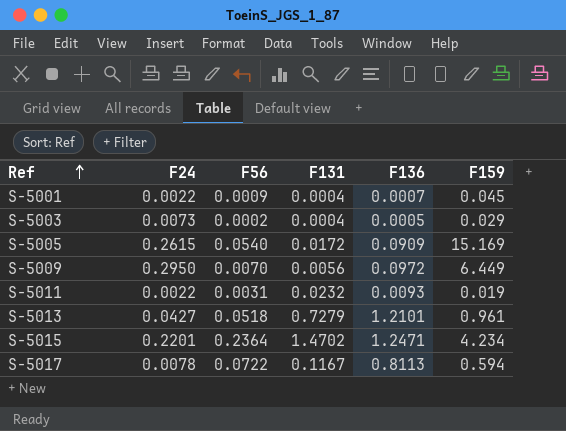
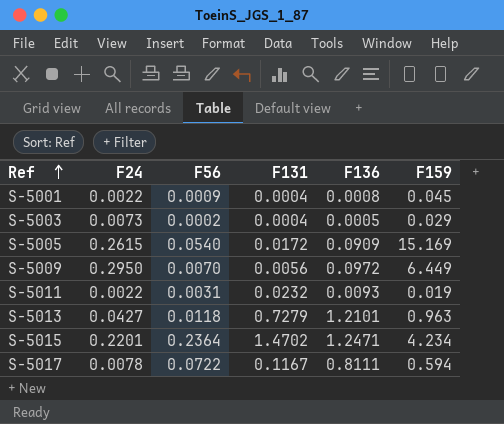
S-5001 | F136: 0.0007 -> 0.0008
S-5013 | F56: 0.0518 -> 0.0118
S-5013 | F159: 0.961 -> 0.963
S-5017 | F136: 0.8113 -> 0.8111

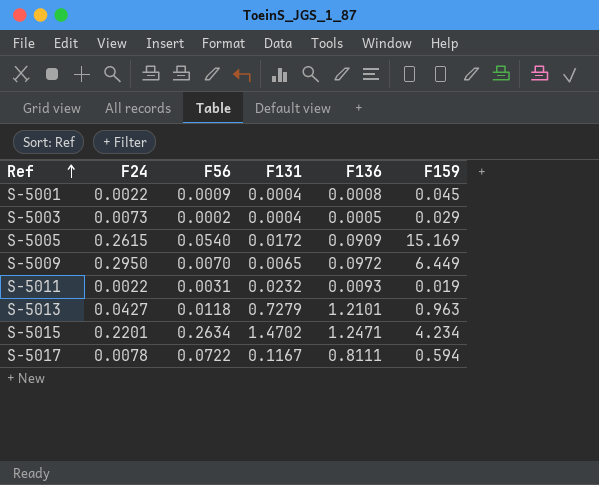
S-5009 | F131: 0.0056 -> 0.0065
S-5015 | F56: 0.2364 -> 0.2634

